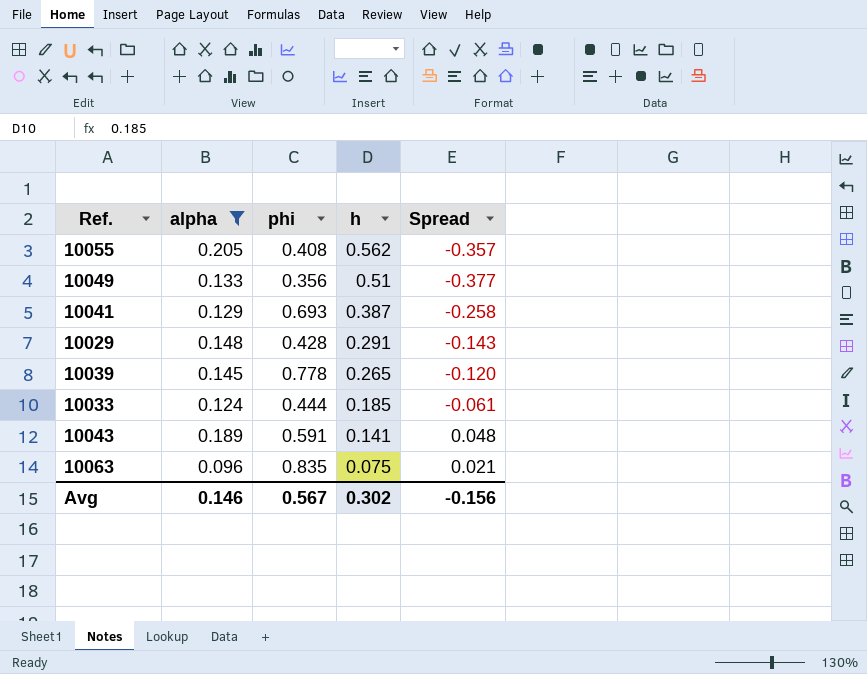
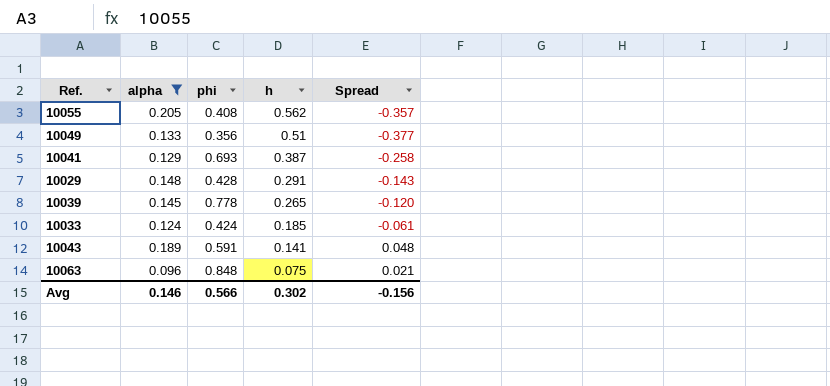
10033 | phi: 0.444 -> 0.424
10063 | phi: 0.835 -> 0.848
Avg | phi: 0.567 -> 0.566

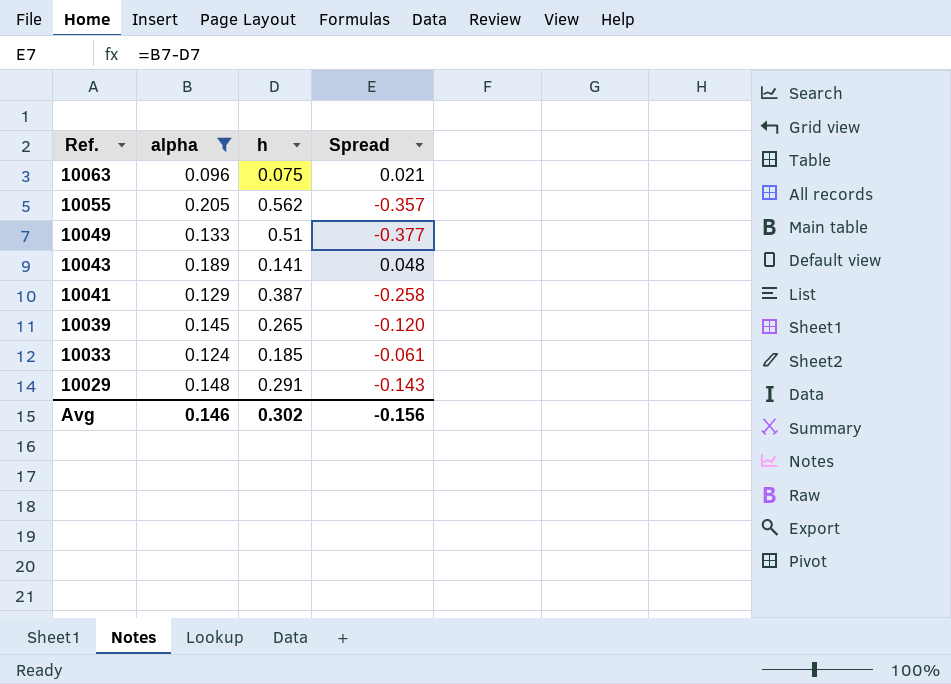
row order: h descending -> Ref. descending
column phi | position: 3 -> none

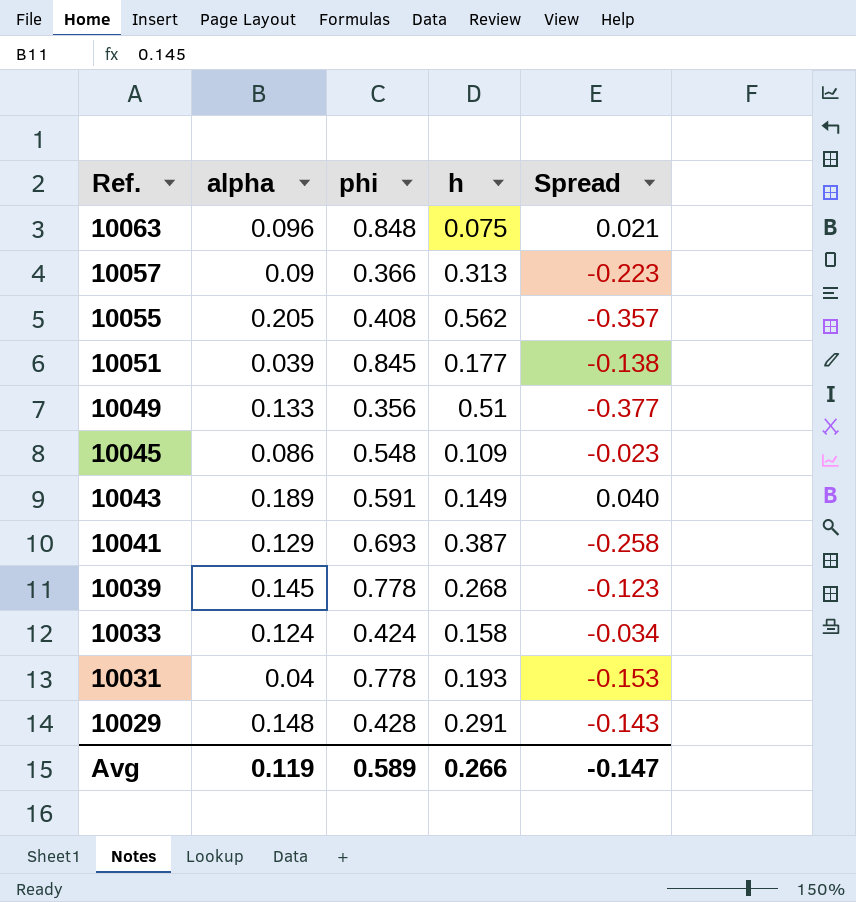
filter: alpha >= 0.096 -> none
column phi | position: none -> 3
10043 | h: 0.141 -> 0.149
10043 | Spread: 0.048 -> 0.040
10039 | h: 0.265 -> 0.268
10039 | Spread: -0.120 -> -0.123
10033 | h: 0.185 -> 0.158
10033 | Spread: -0.061 -> -0.034
Avg | alpha: 0.146 -> 0.119
Avg | h: 0.302 -> 0.266
Avg | Spread: -0.156 -> -0.147

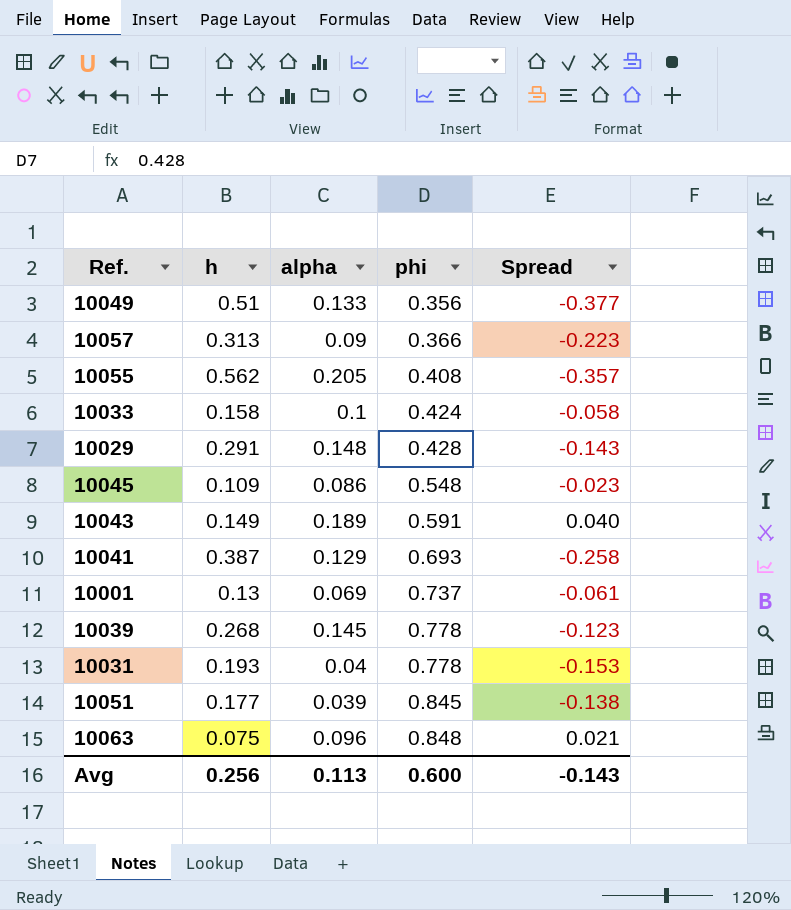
row order: Ref. descending -> phi ascending
column h | position: 4 -> 2
10033 | alpha: 0.124 -> 0.1
10033 | Spread: -0.034 -> -0.058
row 10001: none -> 0.13 | 0.069 | 0.737 | -0.061
Avg | h: 0.266 -> 0.256
Avg | alpha: 0.119 -> 0.113
Avg | phi: 0.589 -> 0.600
Avg | Spread: -0.147 -> -0.143

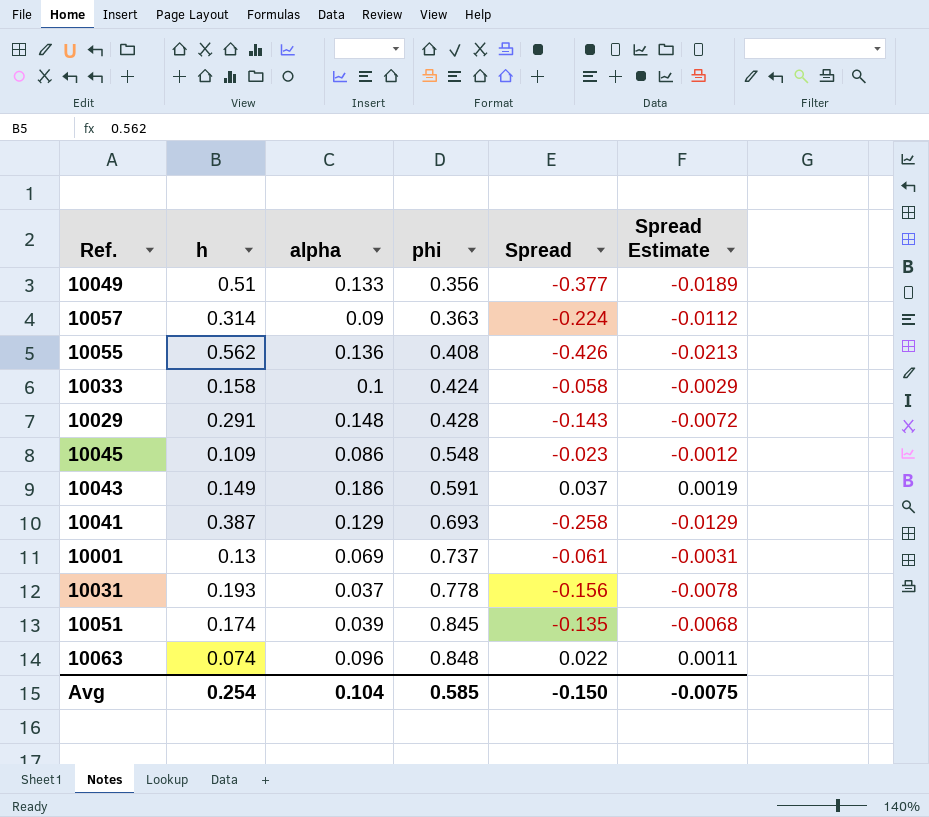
column Spread Estimate | formula: none -> [Spread] * 0.05
row 10039: 0.268 | 0.145 | 0.778 | -0.123 -> none
10057 | h: 0.313 -> 0.314
10057 | phi: 0.366 -> 0.363
10057 | Spread: -0.223 -> -0.224
10055 | alpha: 0.205 -> 0.136
10055 | Spread: -0.357 -> -0.426
10043 | alpha: 0.189 -> 0.186
10043 | Spread: 0.040 -> 0.037
10031 | alpha: 0.04 -> 0.037
10031 | Spread: -0.153 -> -0.156
10051 | h: 0.177 -> 0.174
10051 | Spread: -0.138 -> -0.135
10063 | h: 0.075 -> 0.074
10063 | Spread: 0.021 -> 0.022
Avg | h: 0.256 -> 0.254
Avg | alpha: 0.113 -> 0.104
Avg | phi: 0.600 -> 0.585
Avg | Spread: -0.143 -> -0.150

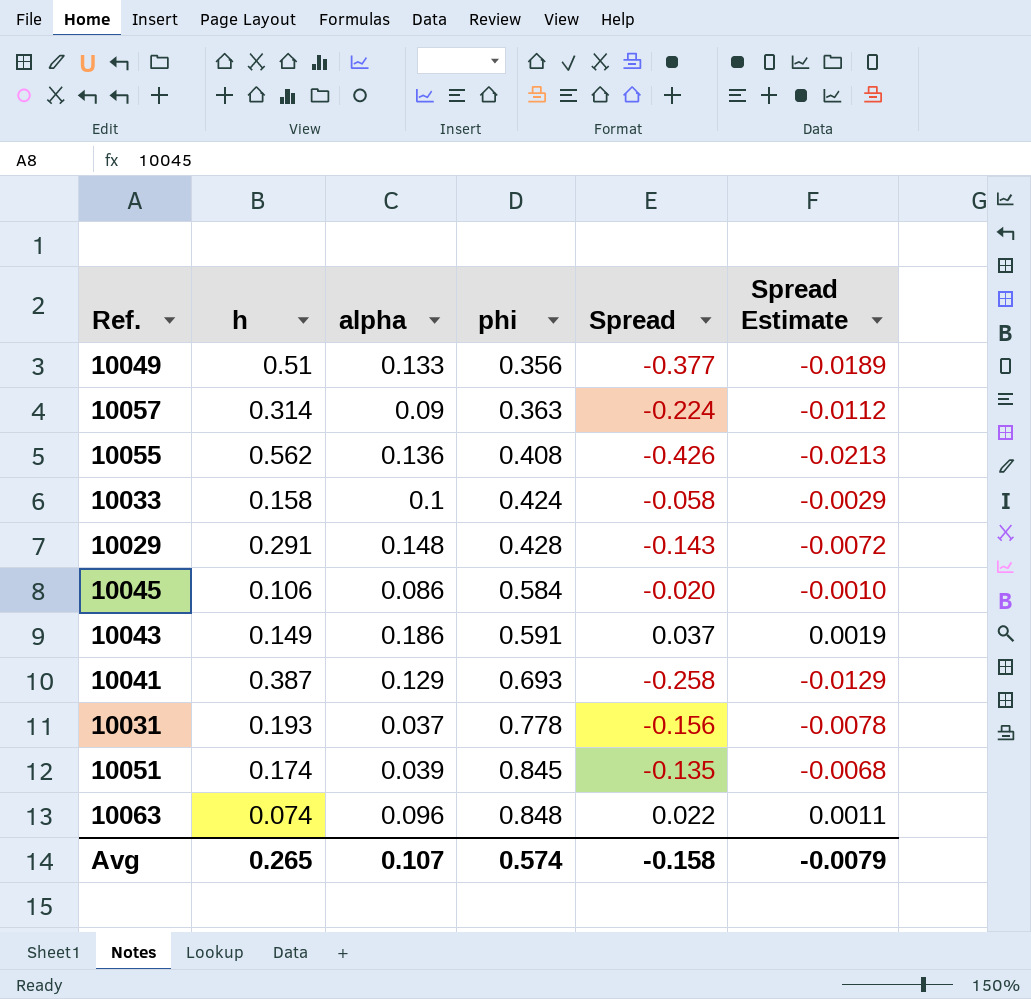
row 10001: 0.13 | 0.069 | 0.737 | -0.061 | -0.0031 -> none
10045 | h: 0.109 -> 0.106
10045 | phi: 0.548 -> 0.584
10045 | Spread: -0.023 -> -0.020
10045 | Spread Estimate: -0.0012 -> -0.0010
Avg | h: 0.254 -> 0.265
Avg | alpha: 0.104 -> 0.107
Avg | phi: 0.585 -> 0.574
Avg | Spread: -0.150 -> -0.158
Avg | Spread Estimate: -0.0075 -> -0.0079

